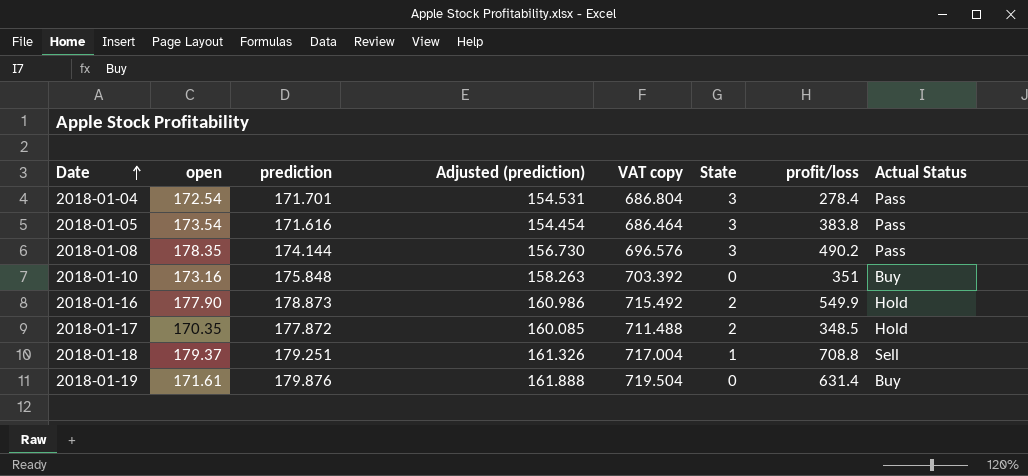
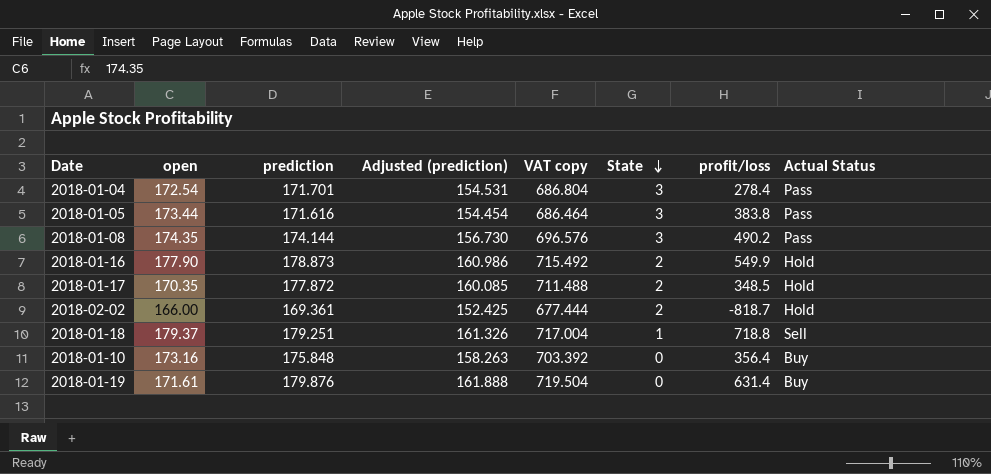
row order: Date ascending -> State descending
2018-01-05 | open: 173.54 -> 173.44
2018-01-08 | open: 178.35 -> 174.35
row 2018-02-02: none -> 166.00 | 169.361 | 152.425 | 677.444 | 2 | -818.7 | Hold
2018-01-18 | profit/loss: 708.8 -> 718.8
2018-01-10 | profit/loss: 351 -> 356.4

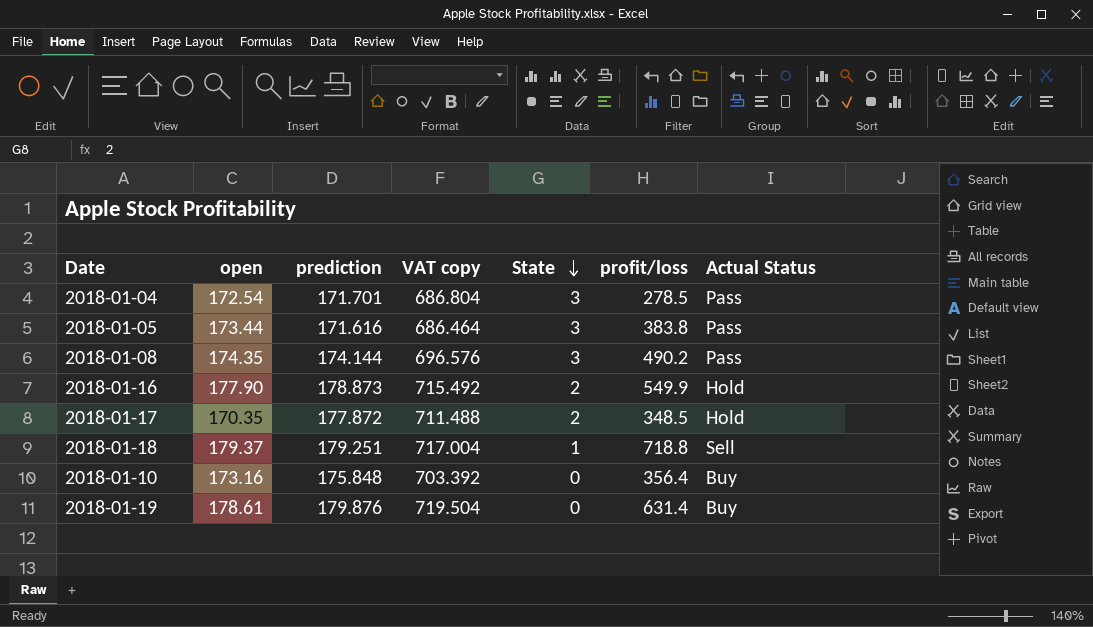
column Adjusted (prediction) | formula: [prediction] * 0.9 -> none
row 2018-02-02: 166.00 | 169.361 | 152.425 | 677.444 | 2 | -818.7 | Hold -> none
2018-01-04 | profit/loss: 278.4 -> 278.5
2018-01-19 | open: 171.61 -> 178.61

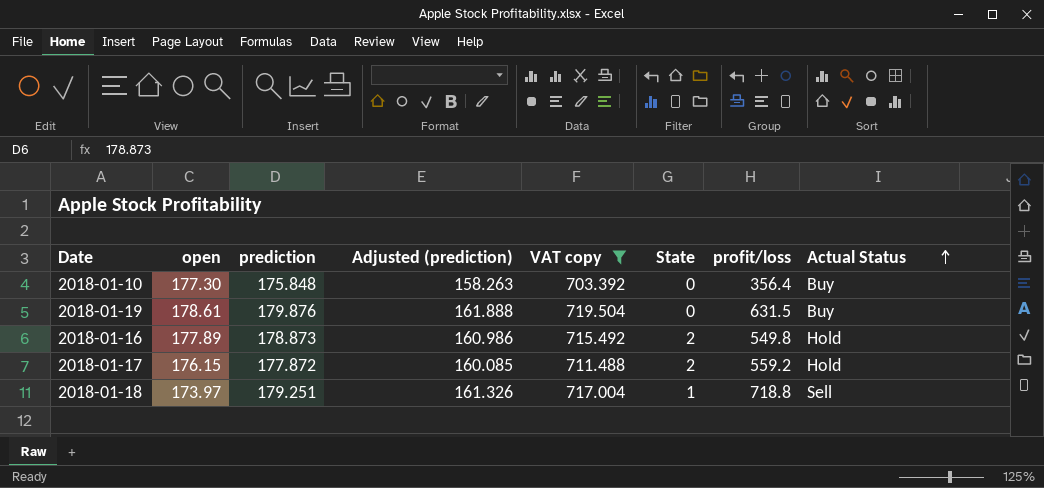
filter: none -> VAT copy >= 703.392
row order: State descending -> Actual Status ascending
column Adjusted (prediction) | formula: none -> [prediction] * 0.9
2018-01-10 | open: 173.16 -> 177.30
2018-01-19 | profit/loss: 631.4 -> 631.5
2018-01-16 | open: 177.90 -> 177.89
2018-01-16 | profit/loss: 549.9 -> 549.8
2018-01-17 | open: 170.35 -> 176.15
2018-01-17 | profit/loss: 348.5 -> 559.2
2018-01-18 | open: 179.37 -> 173.97

